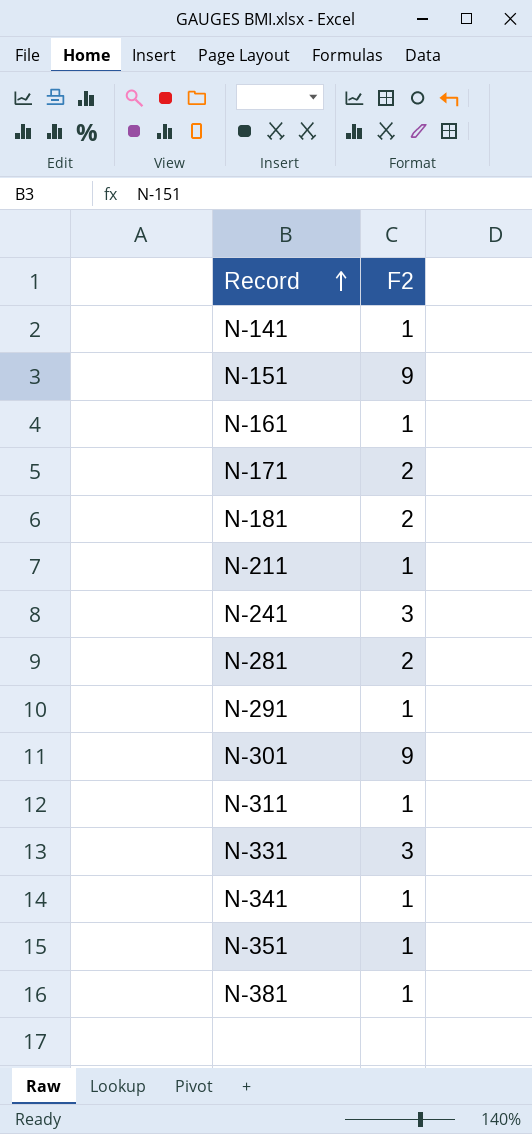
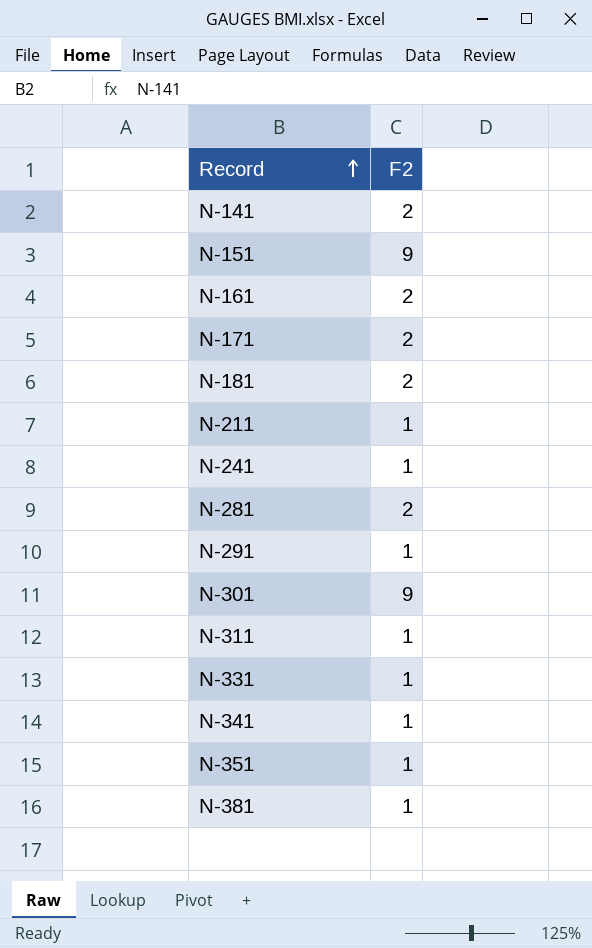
N-141 | F2: 1 -> 2
N-161 | F2: 1 -> 2
N-241 | F2: 3 -> 1
N-331 | F2: 3 -> 1

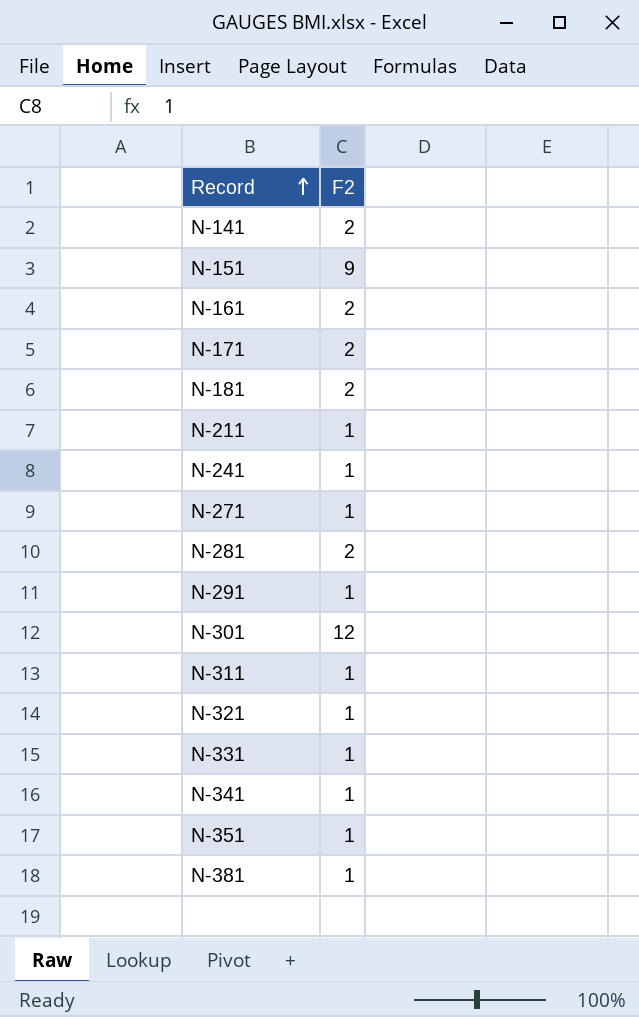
row N-271: none -> 1
N-301 | F2: 9 -> 12
row N-321: none -> 1

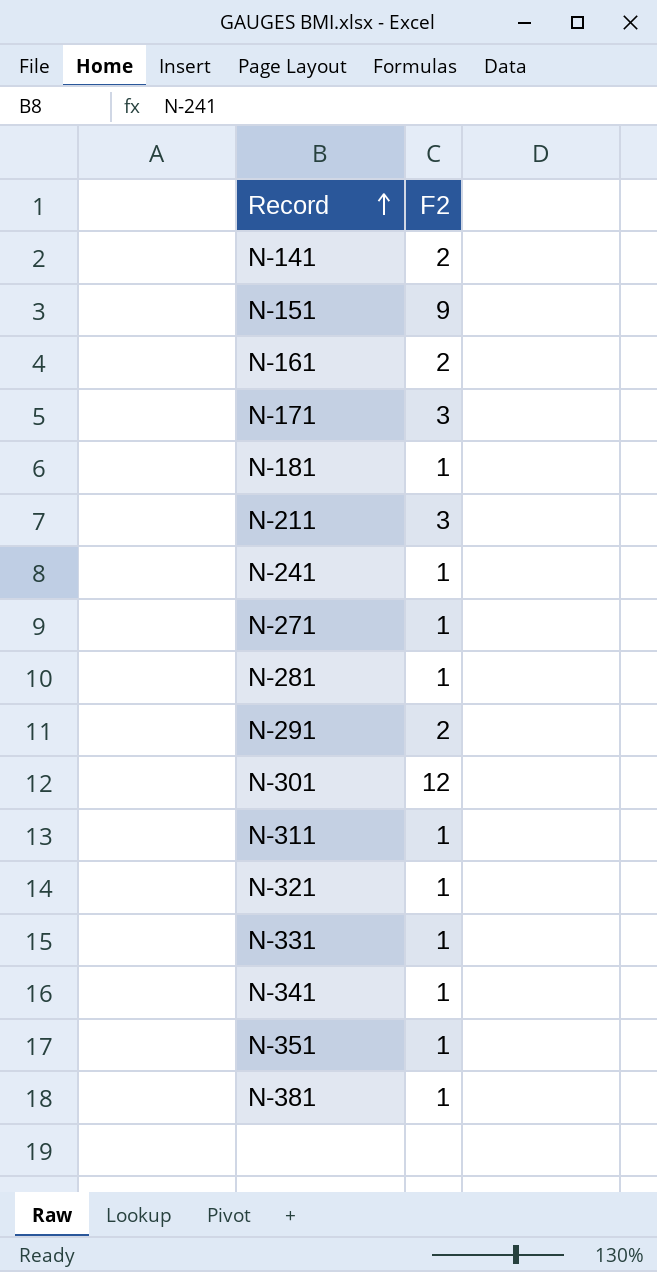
N-171 | F2: 2 -> 3
N-181 | F2: 2 -> 1
N-211 | F2: 1 -> 3
N-281 | F2: 2 -> 1
N-291 | F2: 1 -> 2

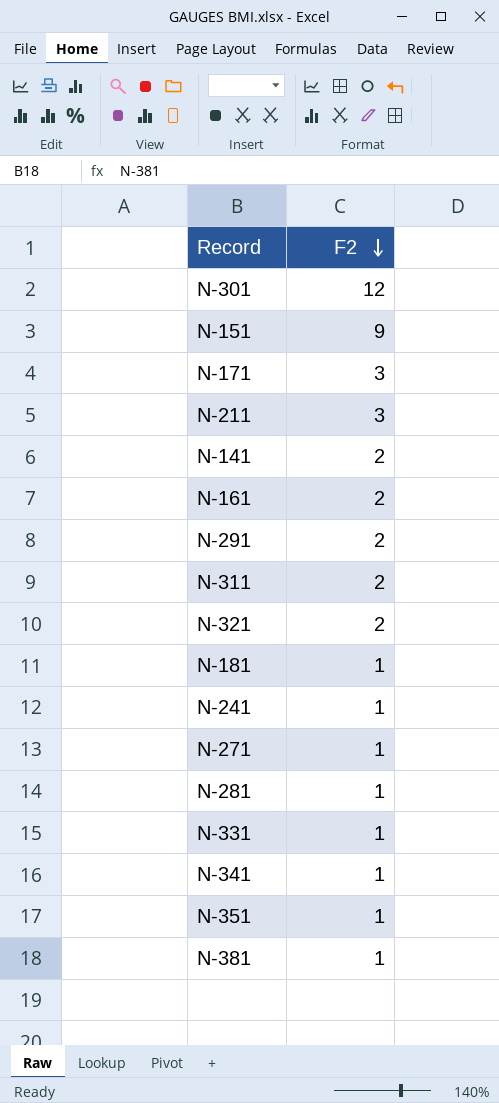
row order: Record ascending -> F2 descending
N-311 | F2: 1 -> 2
N-321 | F2: 1 -> 2

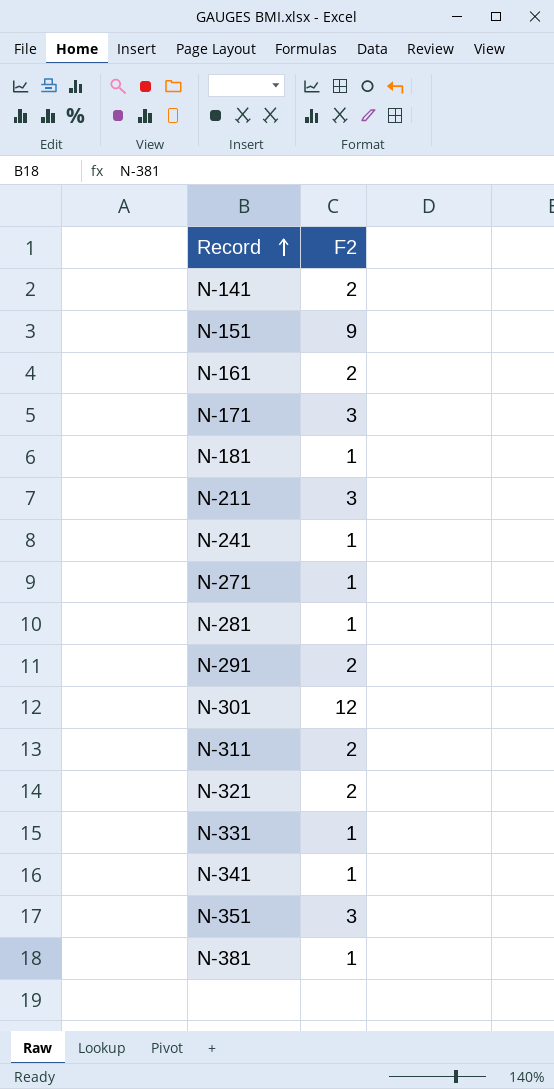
row order: F2 descending -> Record ascending
N-351 | F2: 1 -> 3

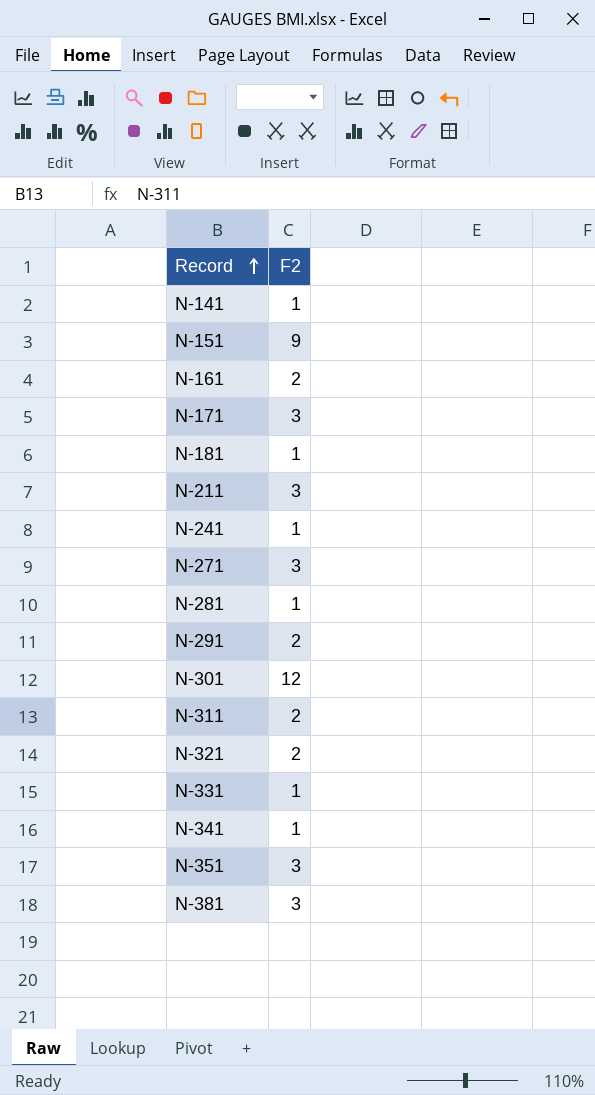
N-141 | F2: 2 -> 1
N-271 | F2: 1 -> 3
N-381 | F2: 1 -> 3

